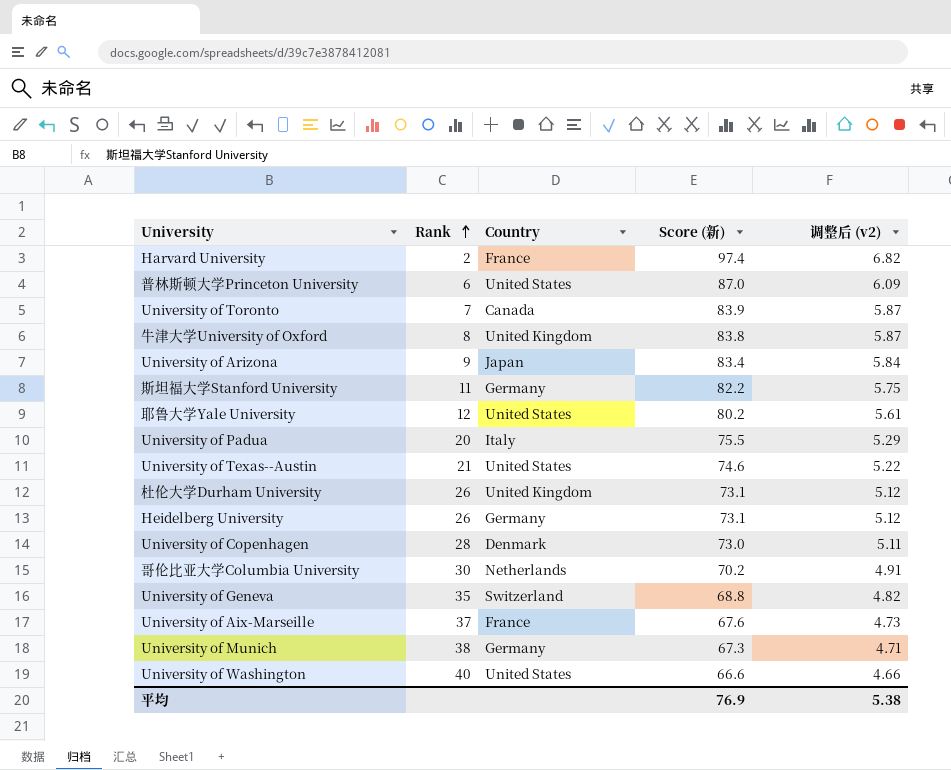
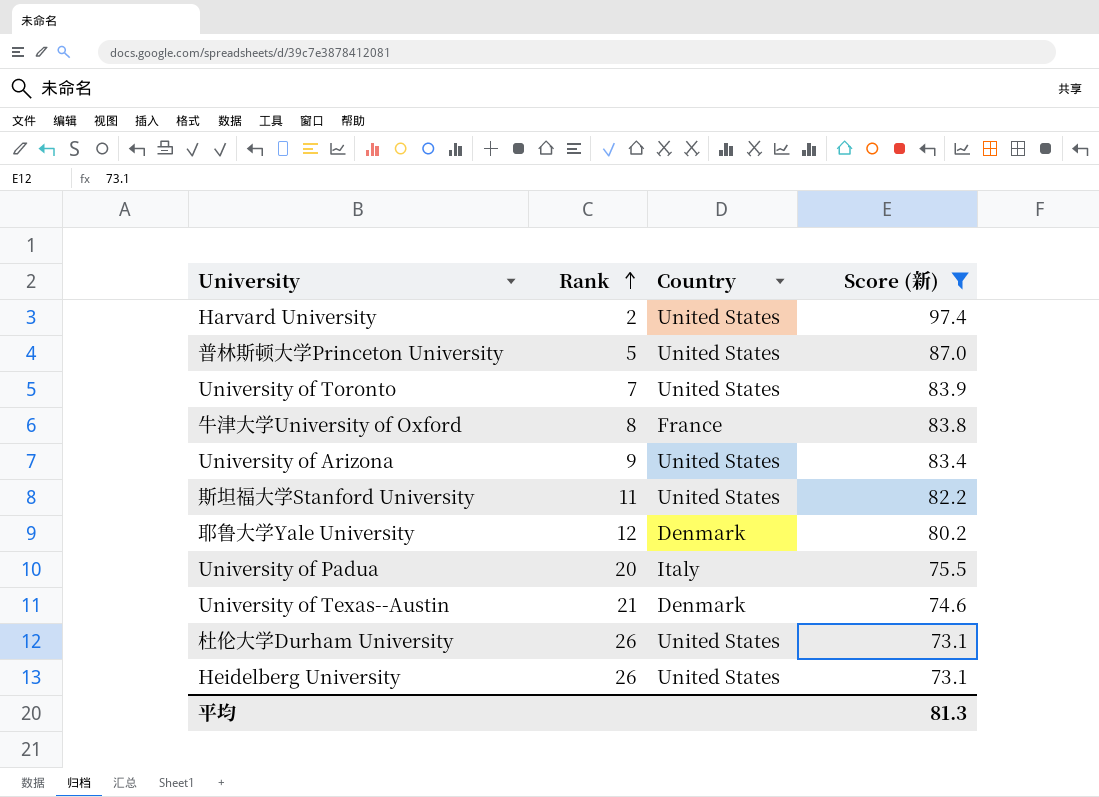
filter: none -> Score (新) >= 73.1
column 调整后 (v2) | formula: [Score (新)] * 0.07 -> none
Harvard University | Country: France -> United States
普林斯顿大学Princeton University | Rank: 6 -> 5
University of Toronto | Country: Canada -> United States
牛津大学University of Oxford | Country: United Kingdom -> France
University of Arizona | Country: Japan -> United States
斯坦福大学Stanford University | Country: Germany -> United States
耶鲁大学Yale University | Country: United States -> Denmark
University of Texas--Austin | Country: United States -> Denmark
杜伦大学Durham University | Country: United Kingdom -> United States
Heidelberg University | Country: Germany -> United States
平均 | Score (新): 76.9 -> 81.3

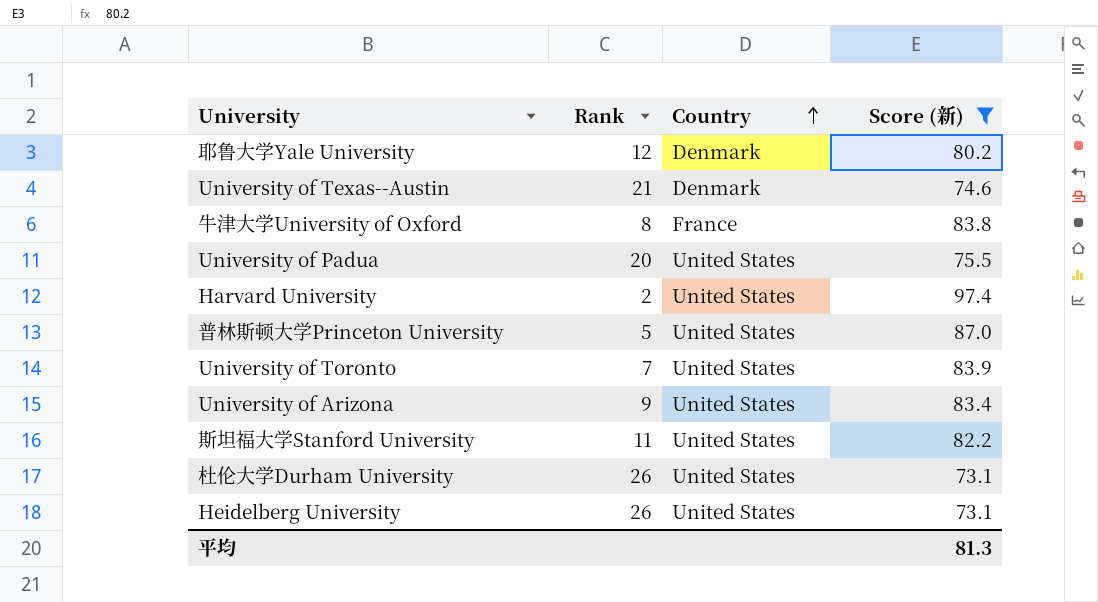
row order: Rank ascending -> Country ascending
University of Padua | Country: Italy -> United States

